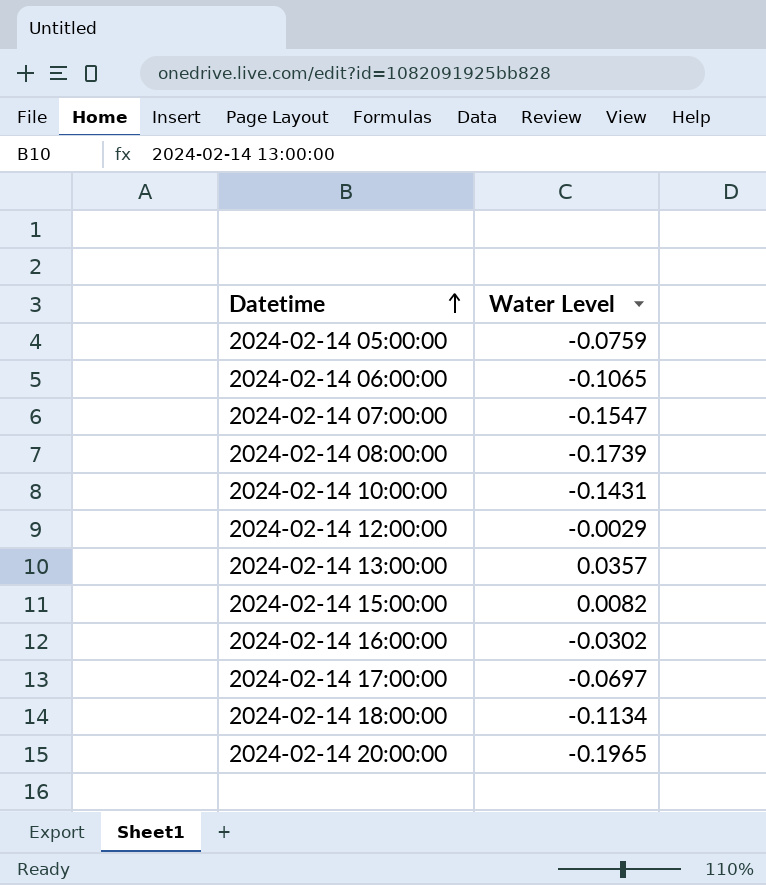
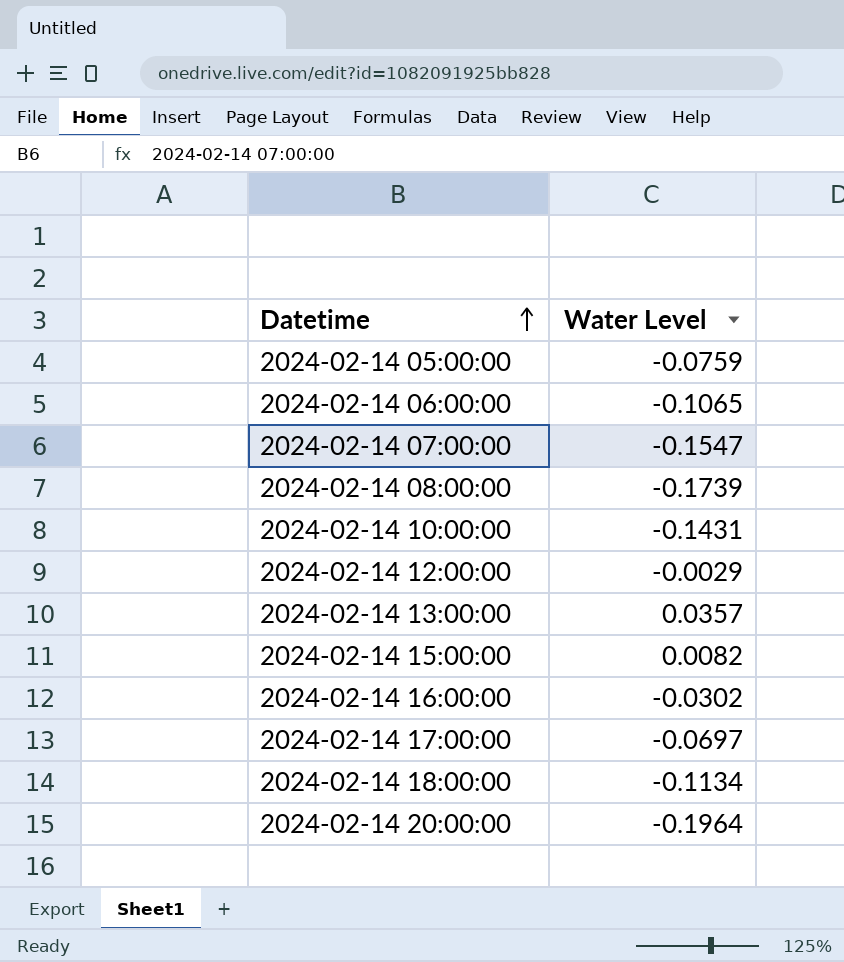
2024-02-14 20:00:00 | Water Level: -0.1965 -> -0.1964

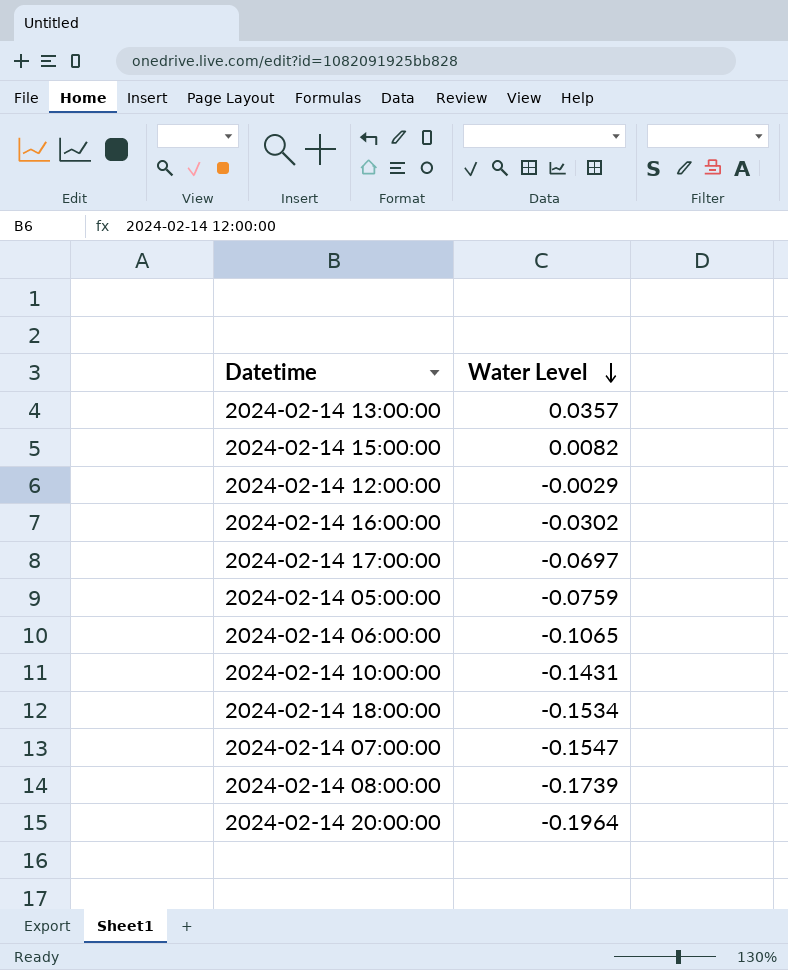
row order: Datetime ascending -> Water Level descending
2024-02-14 18:00:00 | Water Level: -0.1134 -> -0.1534

